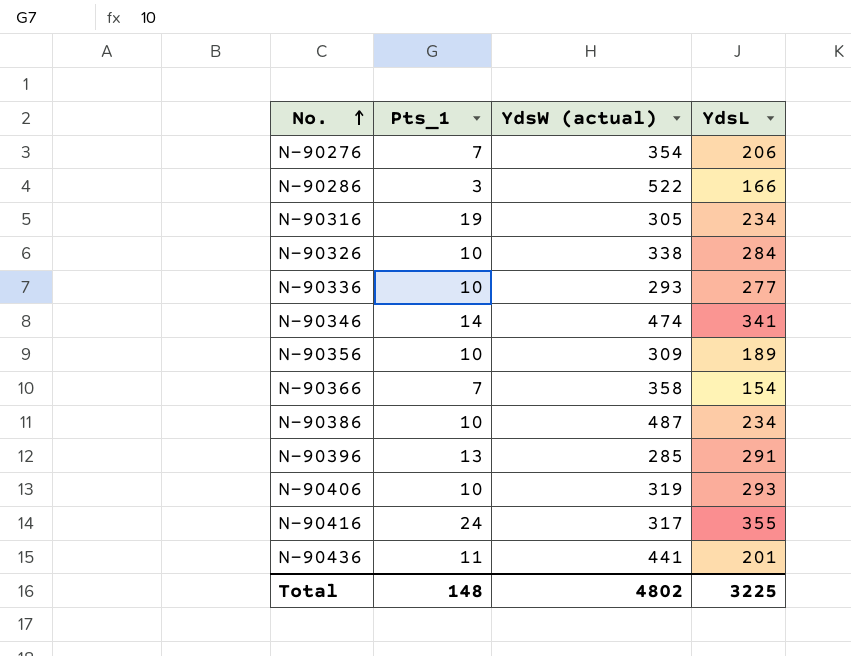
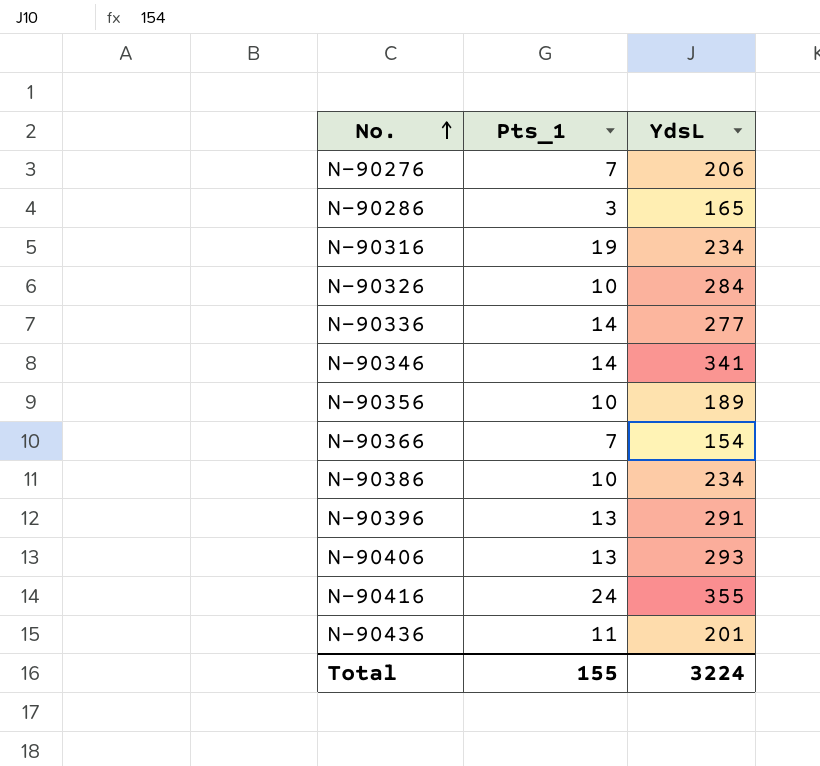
column YdsW (actual) | position: 3 -> none
N-90286 | YdsL: 166 -> 165
N-90336 | Pts_1: 10 -> 14
N-90406 | Pts_1: 10 -> 13
Total | Pts_1: 148 -> 155
Total | YdsL: 3225 -> 3224

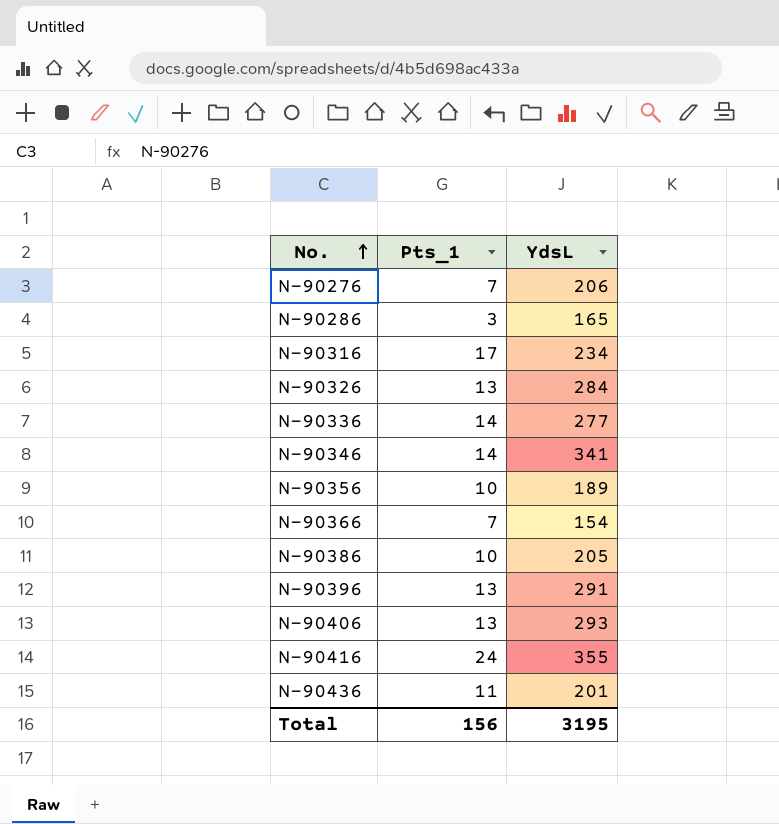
N-90316 | Pts_1: 19 -> 17
N-90326 | Pts_1: 10 -> 13
N-90386 | YdsL: 234 -> 205
Total | Pts_1: 155 -> 156
Total | YdsL: 3224 -> 3195

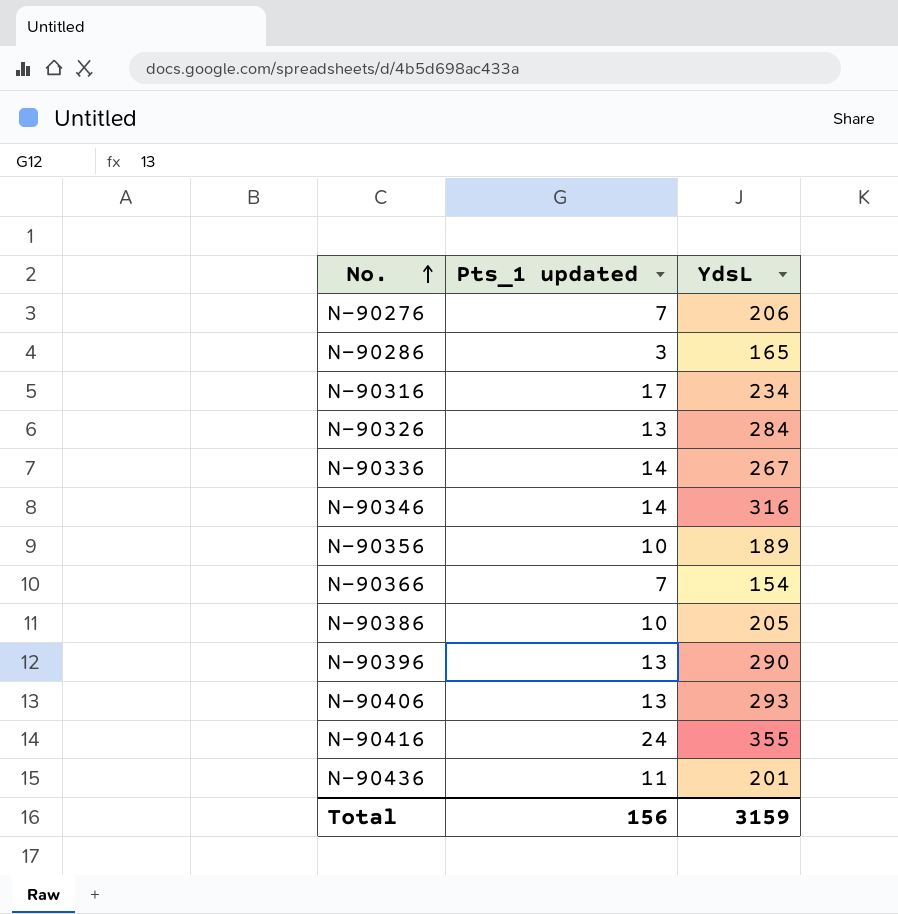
column name: Pts_1 -> Pts_1 updated
N-90336 | YdsL: 277 -> 267
N-90346 | YdsL: 341 -> 316
N-90396 | YdsL: 291 -> 290
Total | YdsL: 3195 -> 3159

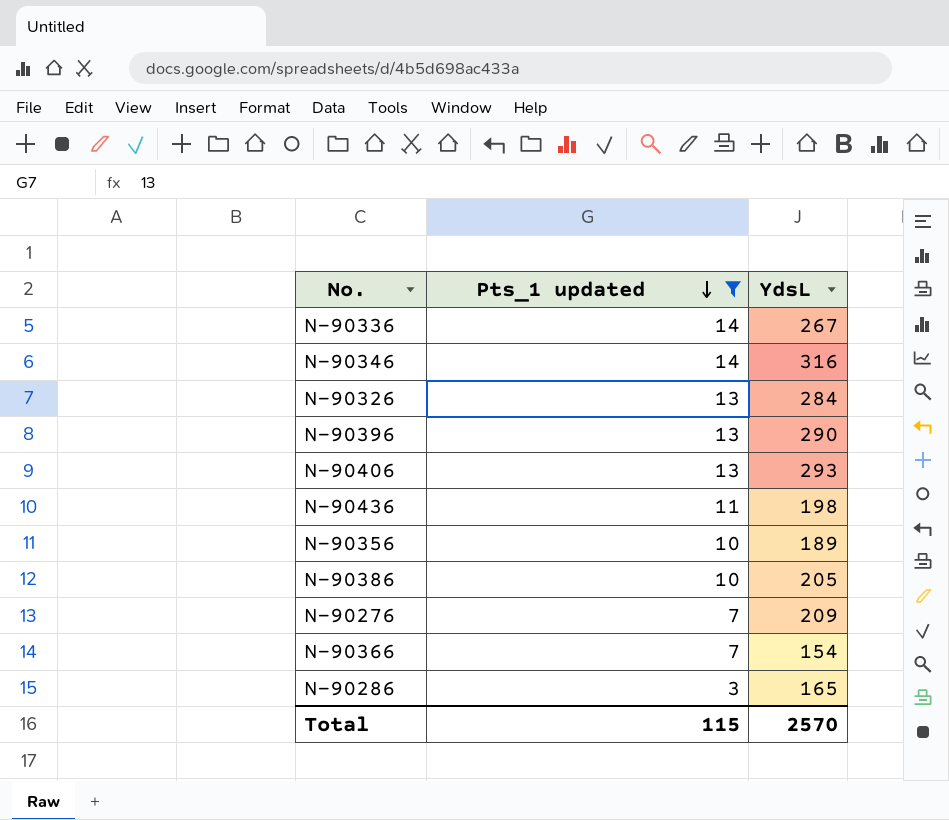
filter: none -> Pts_1 updated <= 14
row order: No. ascending -> Pts_1 updated descending
N-90436 | YdsL: 201 -> 198
N-90276 | YdsL: 206 -> 209
Total | Pts_1 updated: 156 -> 115
Total | YdsL: 3159 -> 2570

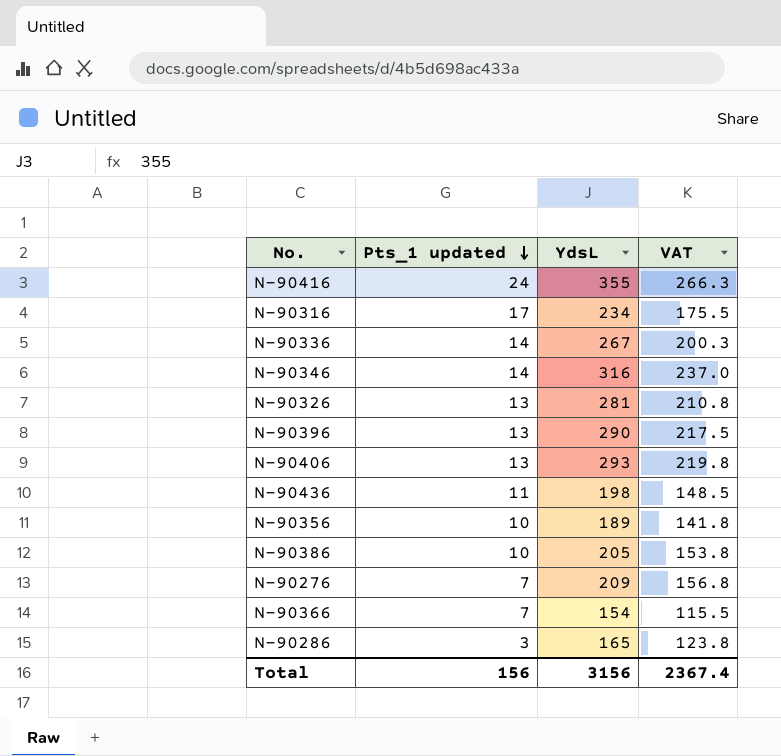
filter: Pts_1 updated <= 14 -> none
column VAT | formula: none -> [YdsL] * 0.75
N-90326 | YdsL: 284 -> 281
Total | Pts_1 updated: 115 -> 156
Total | YdsL: 2570 -> 3156

